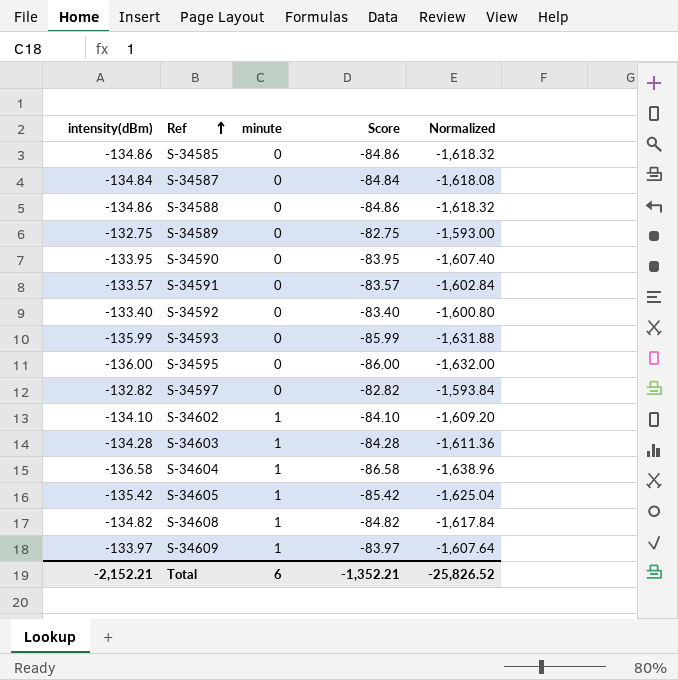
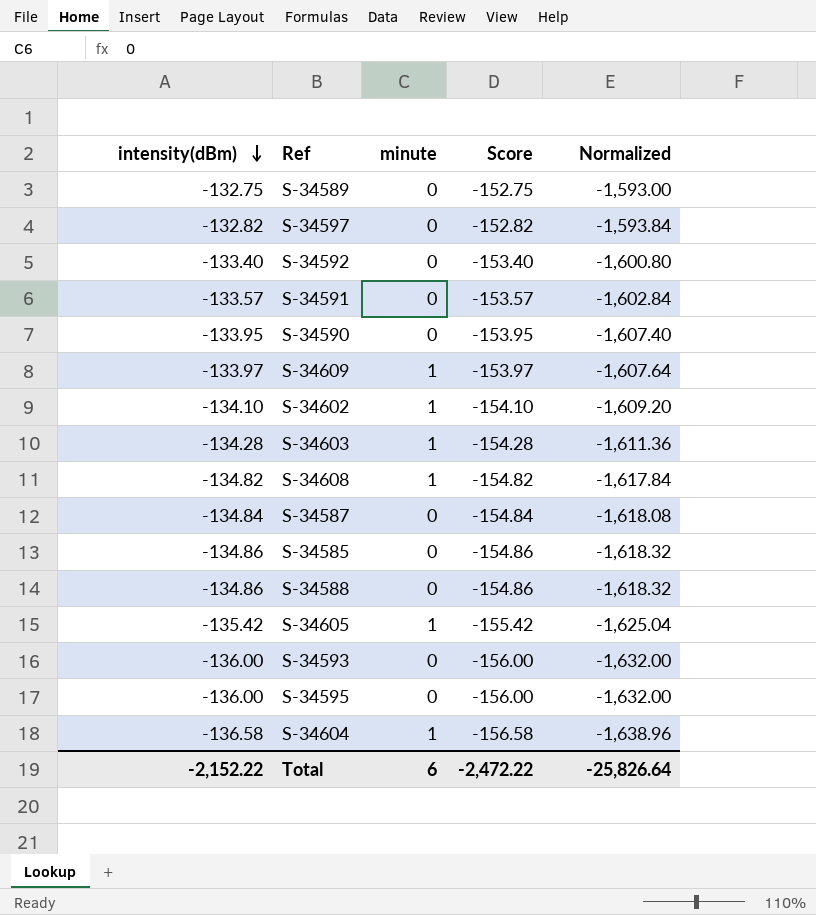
row order: Ref ascending -> intensity(dBm) descending
column Score | formula: [intensity(dBm)] + 50 -> [intensity(dBm)] - 20
S-34593 | intensity(dBm): -135.99 -> -136.00
S-34593 | Normalized: -1,631.88 -> -1,632.00
Total | intensity(dBm): -2,152.21 -> -2,152.22
Total | Score: -1,352.21 -> -2,472.22
Total | Normalized: -25,826.52 -> -25,826.64

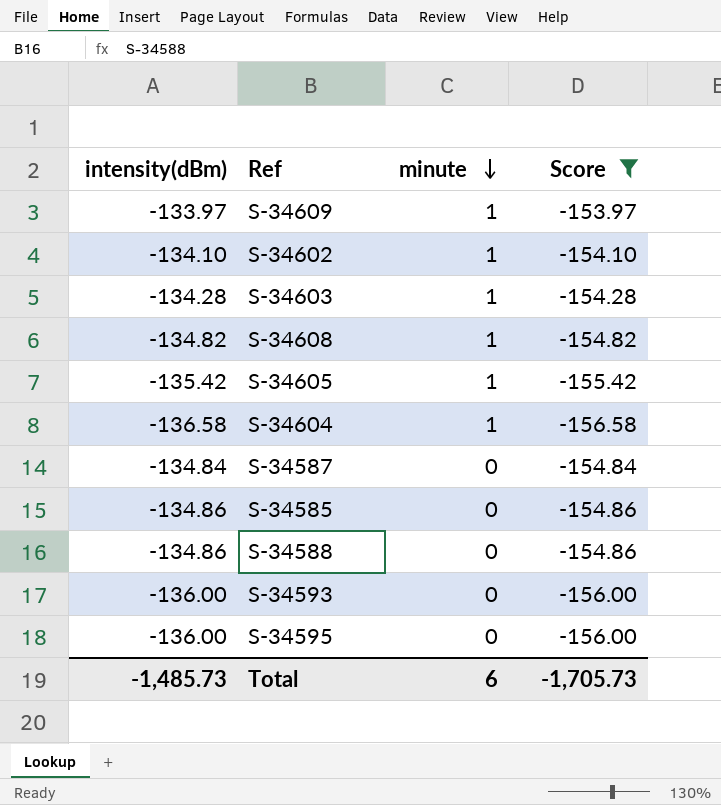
filter: none -> Score <= -153.97
row order: intensity(dBm) descending -> minute descending
column Normalized | formula: [intensity(dBm)] * 12 -> none
Total | intensity(dBm): -2,152.22 -> -1,485.73
Total | Score: -2,472.22 -> -1,705.73

